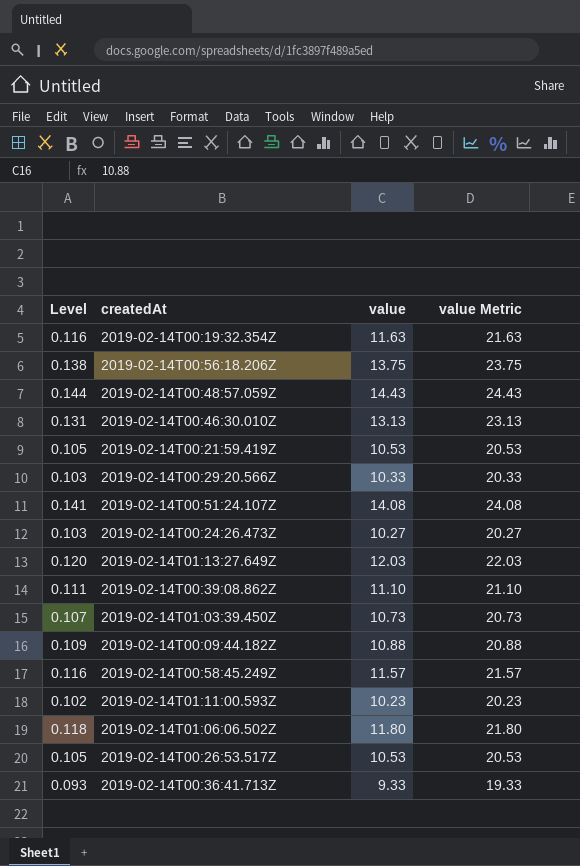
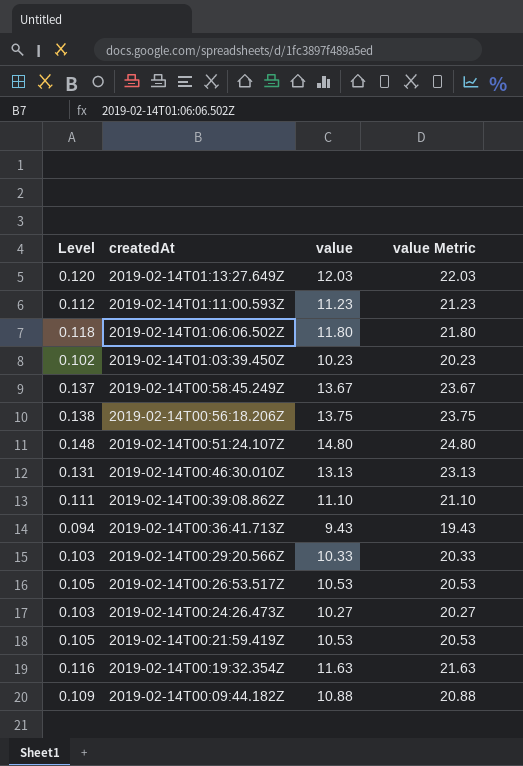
row order: none -> createdAt descending
row 2019-02-14T00:48:57.059Z: 0.144 | 14.43 | 24.43 -> none
2019-02-14T01:11:00.593Z | Level: 0.102 -> 0.112
2019-02-14T01:11:00.593Z | value: 10.23 -> 11.23
2019-02-14T01:11:00.593Z | value Metric: 20.23 -> 21.23
2019-02-14T01:03:39.450Z | Level: 0.107 -> 0.102
2019-02-14T01:03:39.450Z | value: 10.73 -> 10.23
2019-02-14T01:03:39.450Z | value Metric: 20.73 -> 20.23
2019-02-14T00:58:45.249Z | Level: 0.116 -> 0.137
2019-02-14T00:58:45.249Z | value: 11.57 -> 13.67
2019-02-14T00:58:45.249Z | value Metric: 21.57 -> 23.67
2019-02-14T00:51:24.107Z | Level: 0.141 -> 0.148
2019-02-14T00:51:24.107Z | value: 14.08 -> 14.80
2019-02-14T00:51:24.107Z | value Metric: 24.08 -> 24.80
2019-02-14T00:36:41.713Z | Level: 0.093 -> 0.094
2019-02-14T00:36:41.713Z | value: 9.33 -> 9.43
2019-02-14T00:36:41.713Z | value Metric: 19.33 -> 19.43

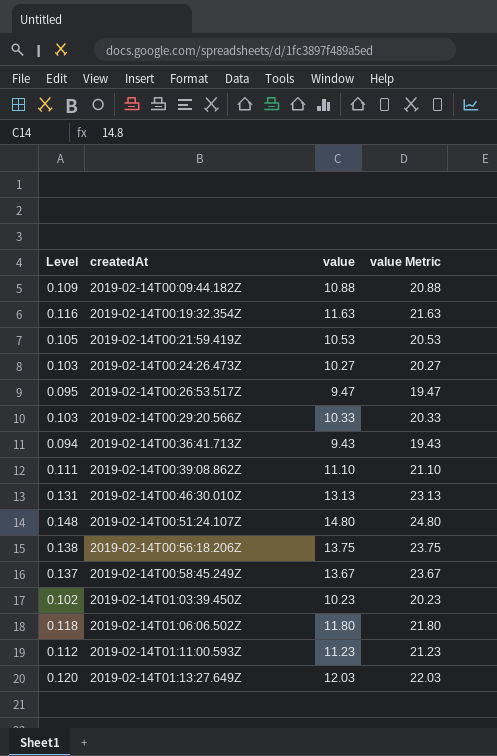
row order: createdAt descending -> createdAt ascending
2019-02-14T00:26:53.517Z | Level: 0.105 -> 0.095
2019-02-14T00:26:53.517Z | value: 10.53 -> 9.47
2019-02-14T00:26:53.517Z | value Metric: 20.53 -> 19.47

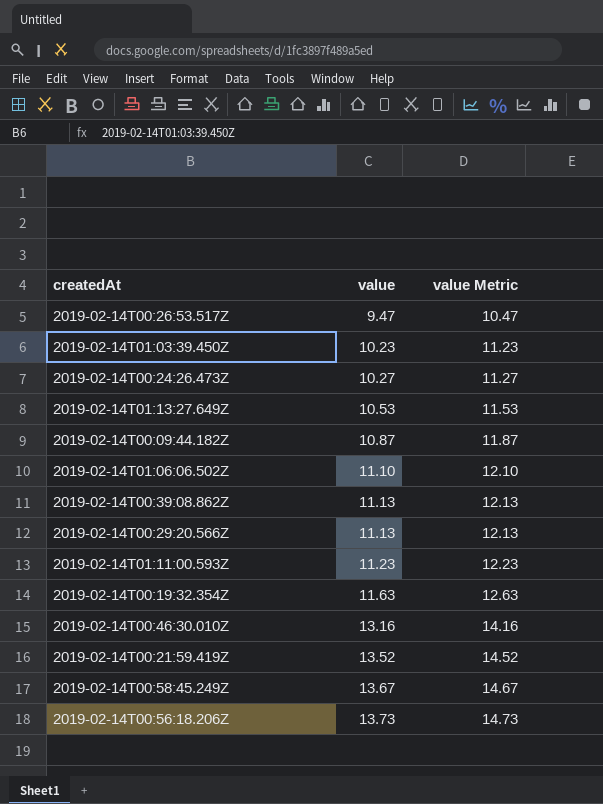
row order: createdAt ascending -> value ascending
column Level | formula: [value] * 0.01 -> none
column value Metric | formula: [value] + 10 -> [value] + 1
row 2019-02-14T00:36:41.713Z: 0.094 | 9.43 | 19.43 -> none
row 2019-02-14T00:51:24.107Z: 0.148 | 14.80 | 24.80 -> none
2019-02-14T01:13:27.649Z | value: 12.03 -> 10.53
2019-02-14T00:09:44.182Z | value: 10.88 -> 10.87
2019-02-14T01:06:06.502Z | value: 11.80 -> 11.10
2019-02-14T00:39:08.862Z | value: 11.10 -> 11.13
2019-02-14T00:29:20.566Z | value: 10.33 -> 11.13
2019-02-14T00:46:30.010Z | value: 13.13 -> 13.16
2019-02-14T00:21:59.419Z | value: 10.53 -> 13.52
2019-02-14T00:56:18.206Z | value: 13.75 -> 13.73

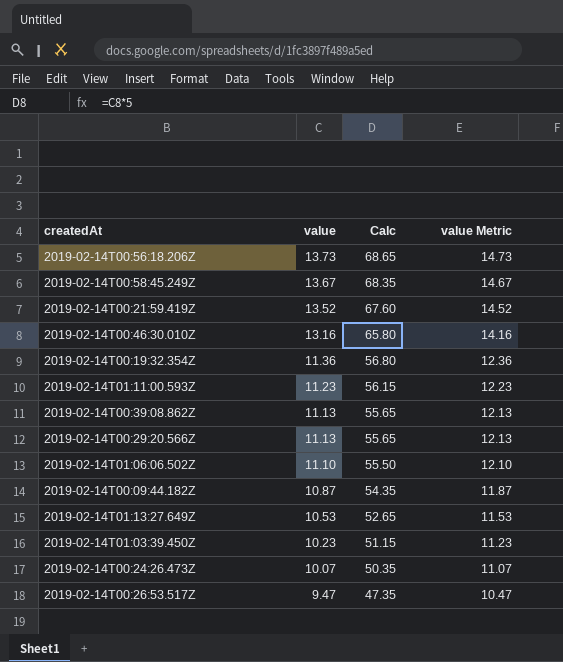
row order: value ascending -> value descending
column Calc | formula: none -> [value] * 5
2019-02-14T00:19:32.354Z | value: 11.63 -> 11.36
2019-02-14T00:19:32.354Z | value Metric: 12.63 -> 12.36
2019-02-14T00:24:26.473Z | value: 10.27 -> 10.07
2019-02-14T00:24:26.473Z | value Metric: 11.27 -> 11.07

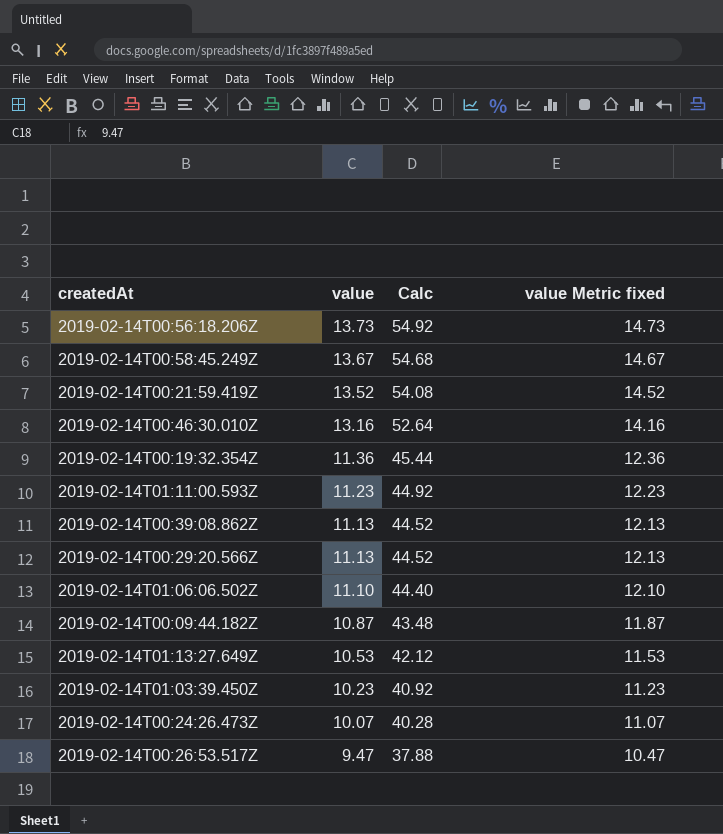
column Calc | formula: [value] * 5 -> [value] * 4
column name: value Metric -> value Metric fixed

